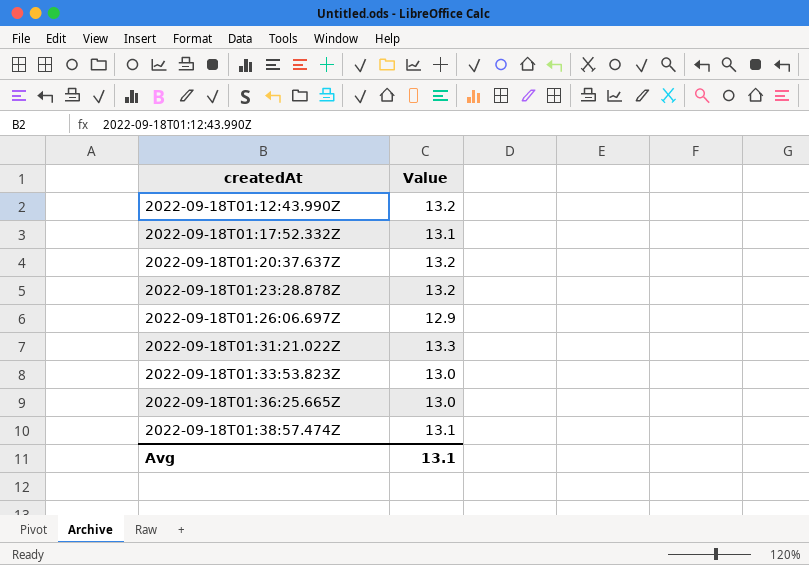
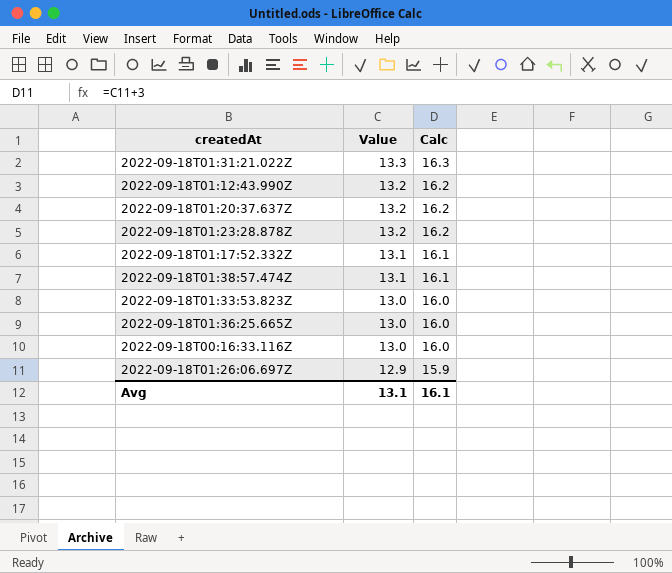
row order: createdAt ascending -> Value descending
column Calc | formula: none -> [Value] + 3
row 2022-09-18T00:16:33.116Z: none -> 13.0 | 16.0

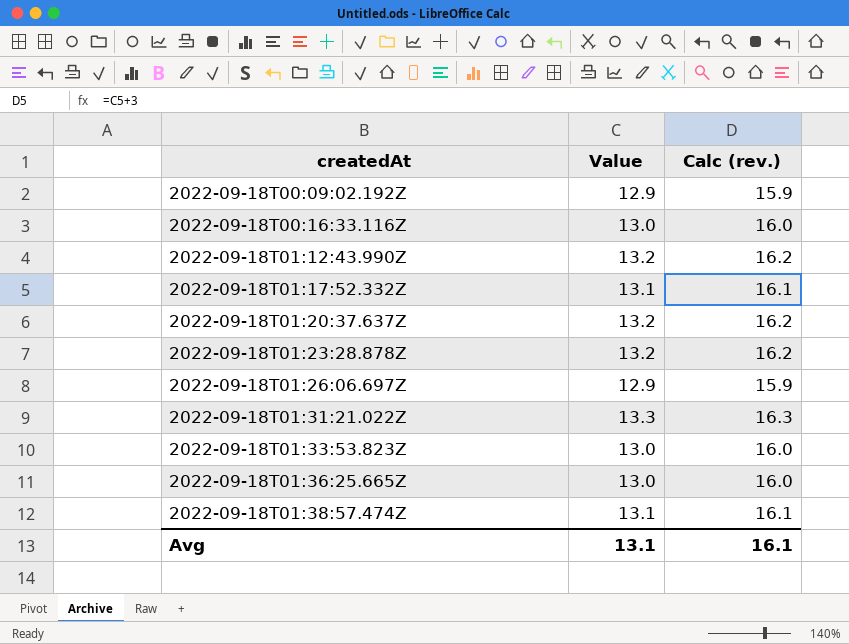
row order: Value descending -> createdAt ascending
column name: Calc -> Calc (rev.)
row 2022-09-18T00:09:02.192Z: none -> 12.9 | 15.9

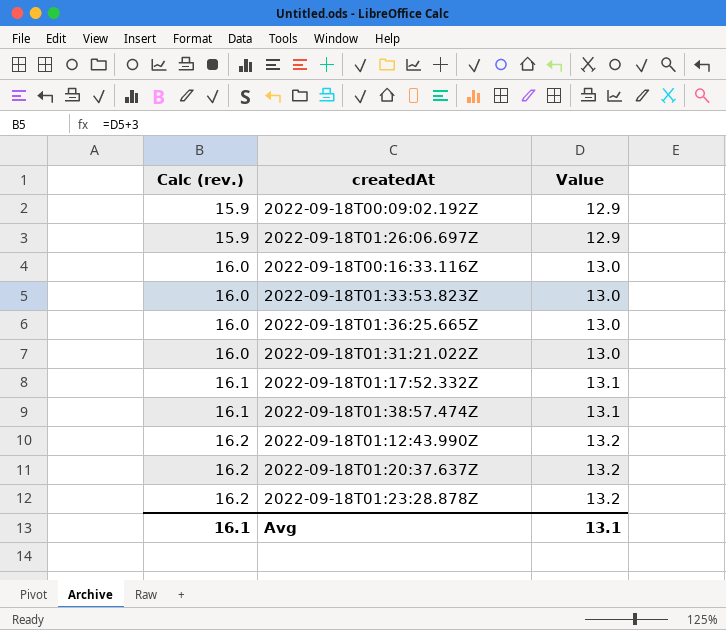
row order: createdAt ascending -> Calc (rev.) ascending
column Calc (rev.) | position: 3 -> 1
2022-09-18T01:31:21.022Z | Calc (rev.): 16.3 -> 16.0
2022-09-18T01:31:21.022Z | Value: 13.3 -> 13.0

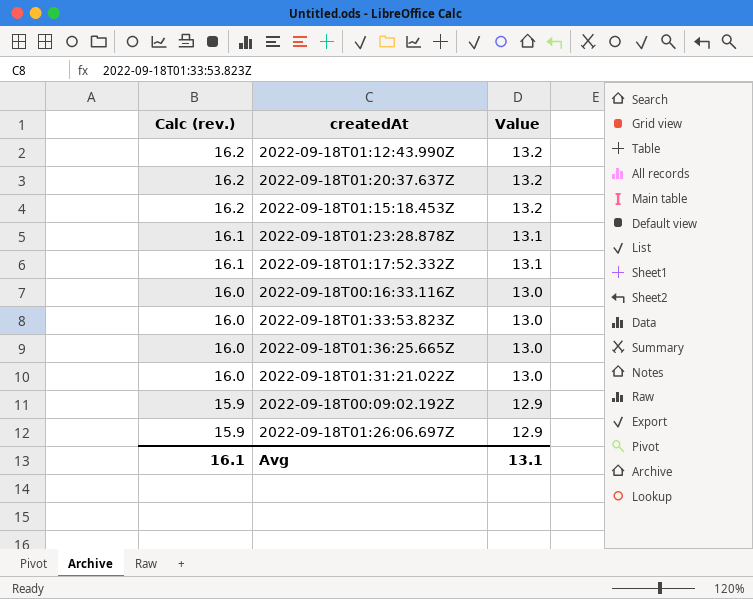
row order: Calc (rev.) ascending -> Calc (rev.) descending
row 2022-09-18T01:38:57.474Z: 16.1 | 13.1 -> none
row 2022-09-18T01:15:18.453Z: none -> 16.2 | 13.2
2022-09-18T01:23:28.878Z | Calc (rev.): 16.2 -> 16.1
2022-09-18T01:23:28.878Z | Value: 13.2 -> 13.1

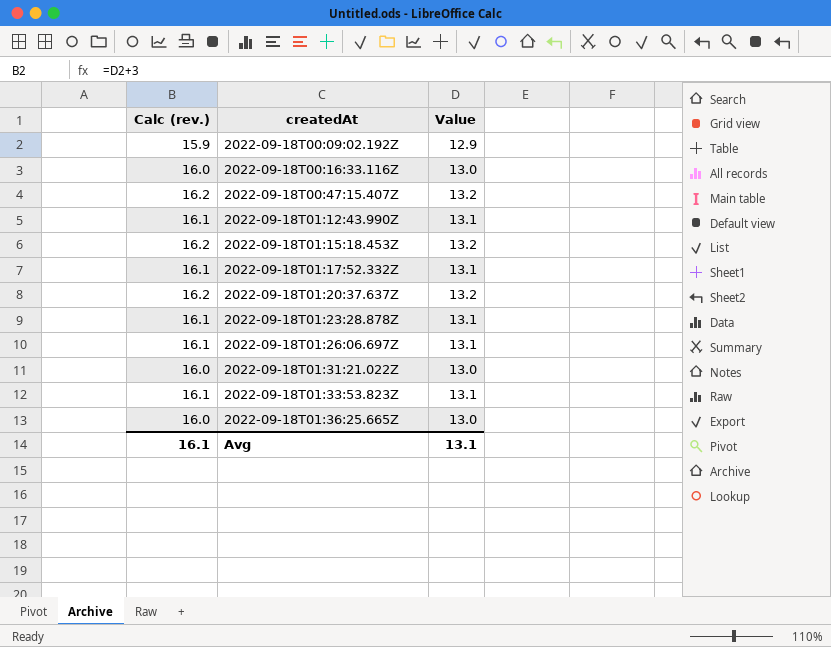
row order: Calc (rev.) descending -> createdAt ascending
row 2022-09-18T00:47:15.407Z: none -> 16.2 | 13.2
2022-09-18T01:12:43.990Z | Calc (rev.): 16.2 -> 16.1
2022-09-18T01:12:43.990Z | Value: 13.2 -> 13.1
2022-09-18T01:26:06.697Z | Calc (rev.): 15.9 -> 16.1
2022-09-18T01:26:06.697Z | Value: 12.9 -> 13.1
2022-09-18T01:33:53.823Z | Calc (rev.): 16.0 -> 16.1
2022-09-18T01:33:53.823Z | Value: 13.0 -> 13.1

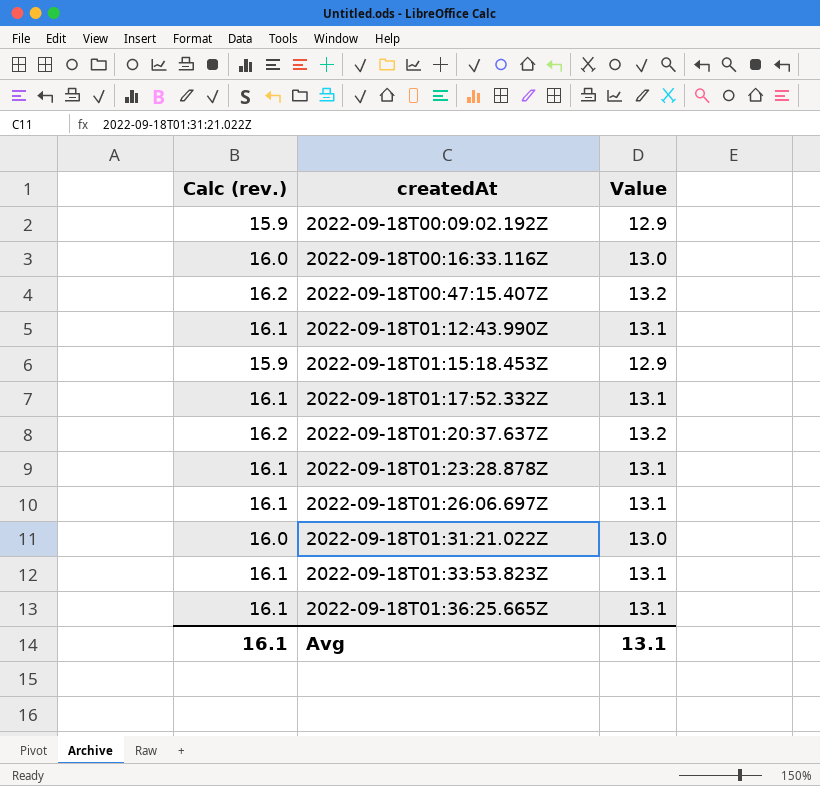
2022-09-18T01:15:18.453Z | Calc (rev.): 16.2 -> 15.9
2022-09-18T01:15:18.453Z | Value: 13.2 -> 12.9
2022-09-18T01:36:25.665Z | Calc (rev.): 16.0 -> 16.1
2022-09-18T01:36:25.665Z | Value: 13.0 -> 13.1

